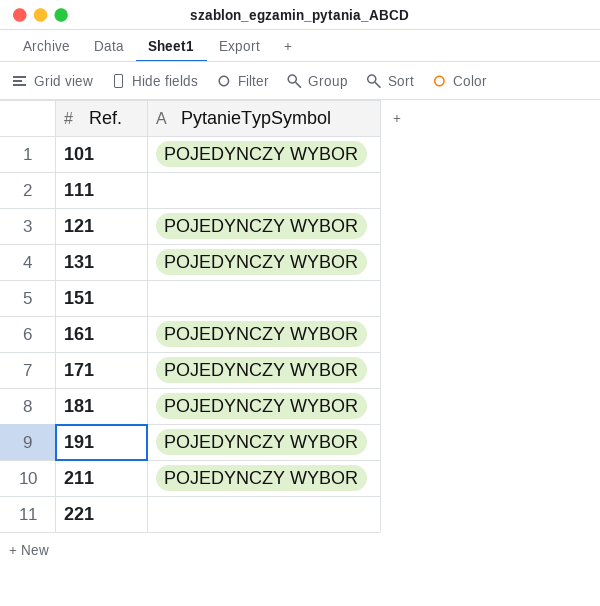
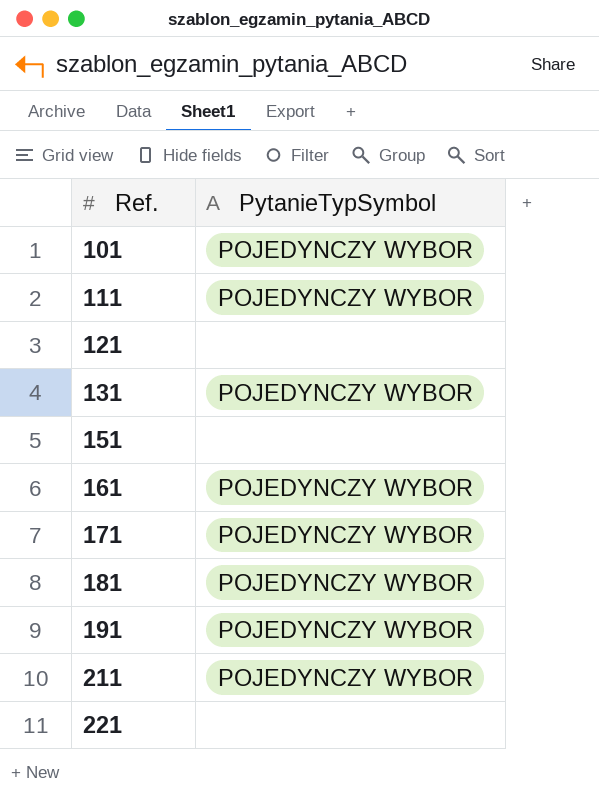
111 | PytanieTypSymbol: none -> POJEDYNCZY WYBOR
121 | PytanieTypSymbol: POJEDYNCZY WYBOR -> none

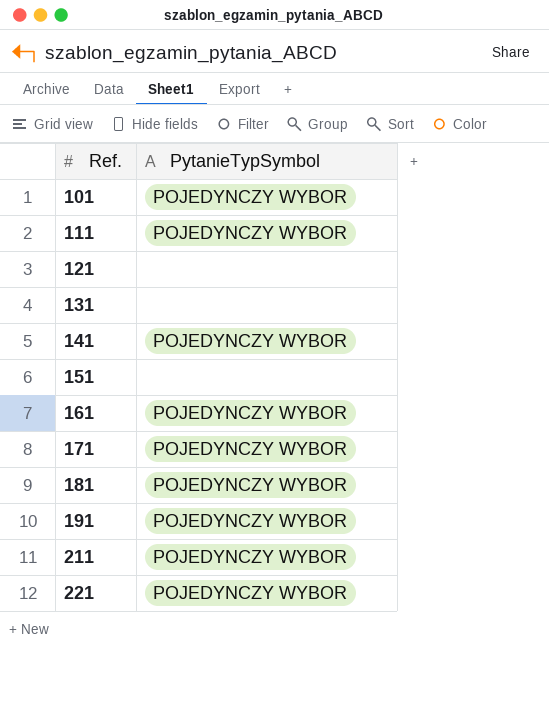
131 | PytanieTypSymbol: POJEDYNCZY WYBOR -> none
row 141: none -> POJEDYNCZY WYBOR
221 | PytanieTypSymbol: none -> POJEDYNCZY WYBOR

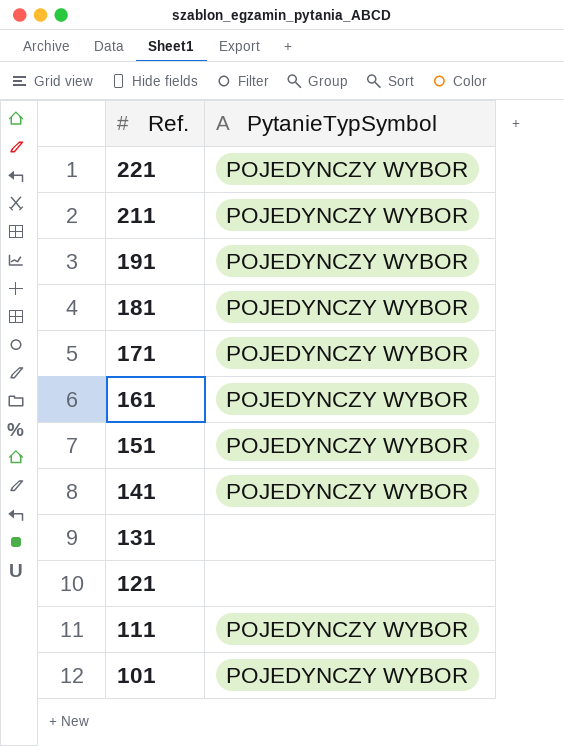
row order: Ref. ascending -> Ref. descending
151 | PytanieTypSymbol: none -> POJEDYNCZY WYBOR

